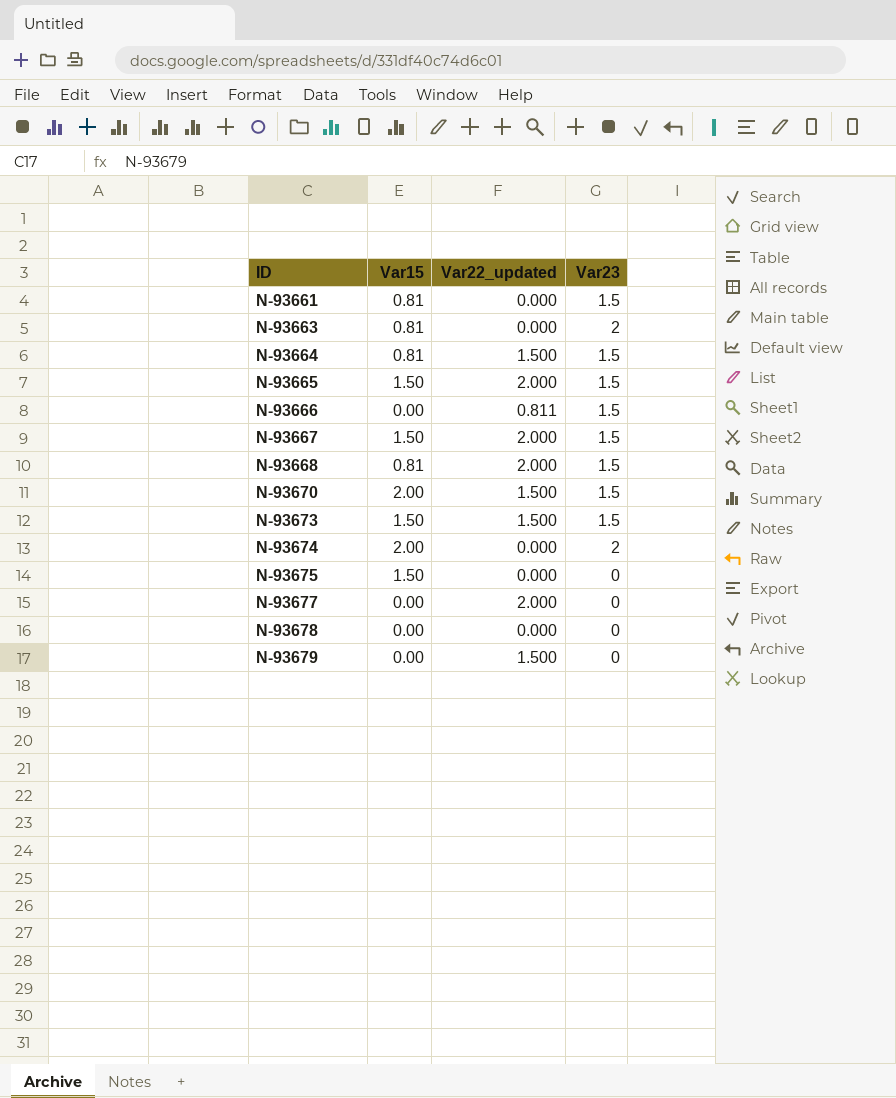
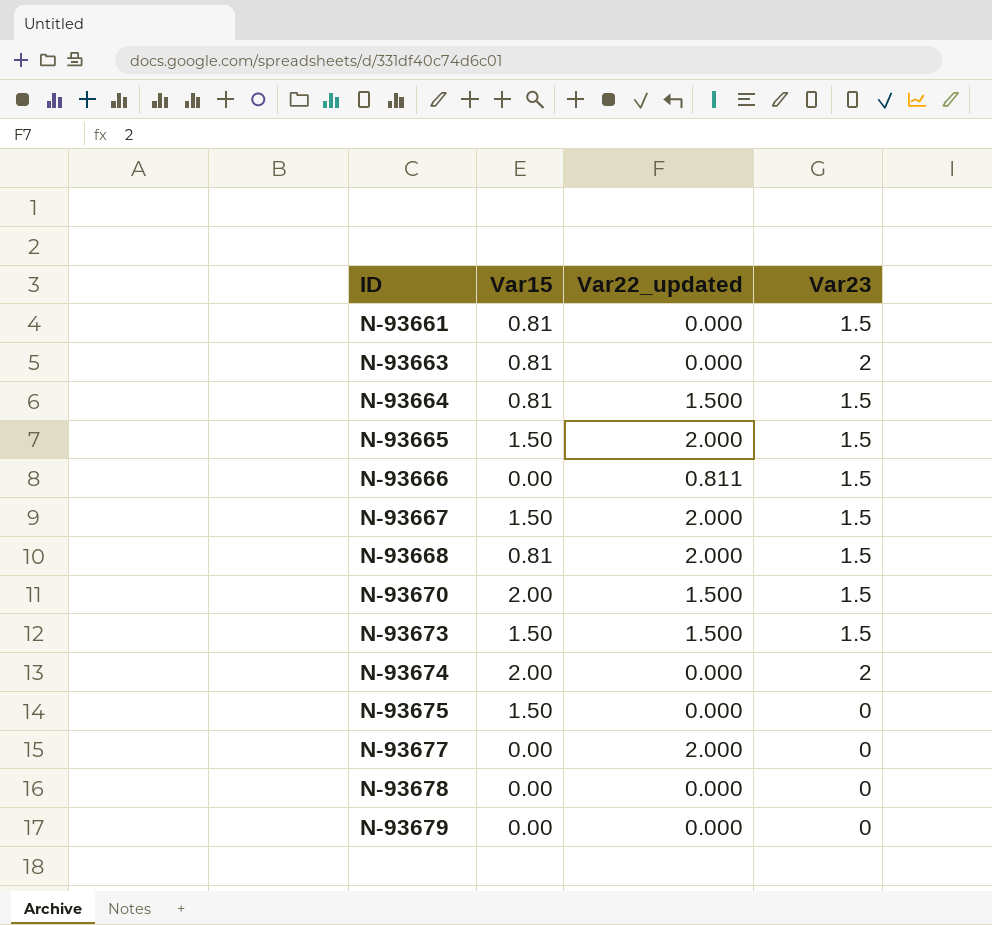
N-93679 | Var22_updated: 1.500 -> 0.000

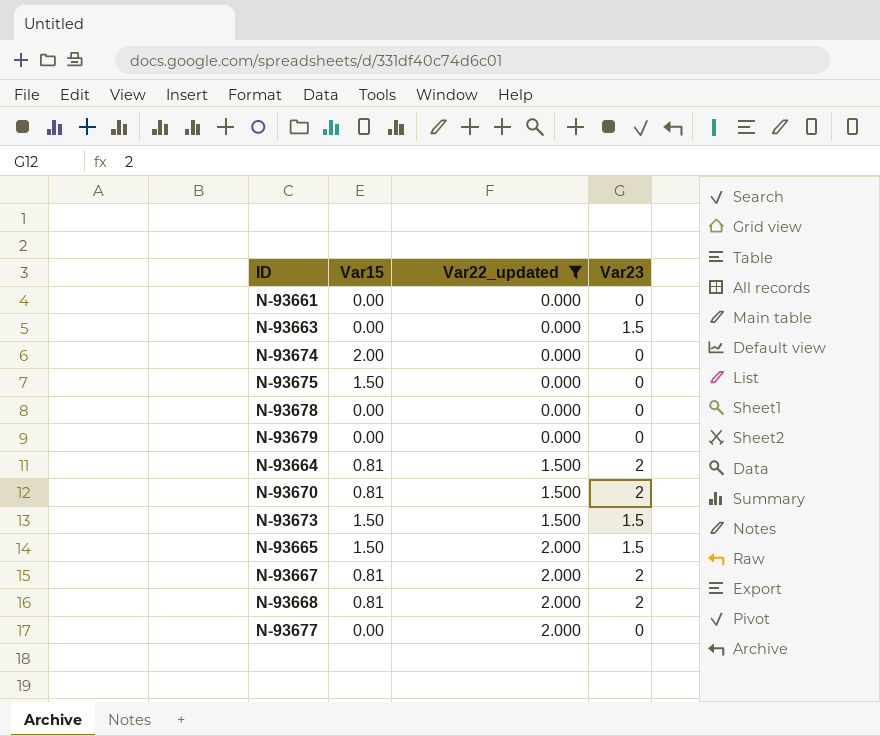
filter: none -> Var22_updated != 0.811
row order: ID ascending -> Var22_updated ascending
N-93661 | Var15: 0.81 -> 0.00
N-93661 | Var23: 1.5 -> 0
N-93663 | Var15: 0.81 -> 0.00
N-93663 | Var23: 2 -> 1.5
N-93674 | Var23: 2 -> 0
N-93664 | Var23: 1.5 -> 2
N-93670 | Var15: 2.00 -> 0.81
N-93670 | Var23: 1.5 -> 2
N-93667 | Var15: 1.50 -> 0.81
N-93667 | Var23: 1.5 -> 2
N-93668 | Var23: 1.5 -> 2

